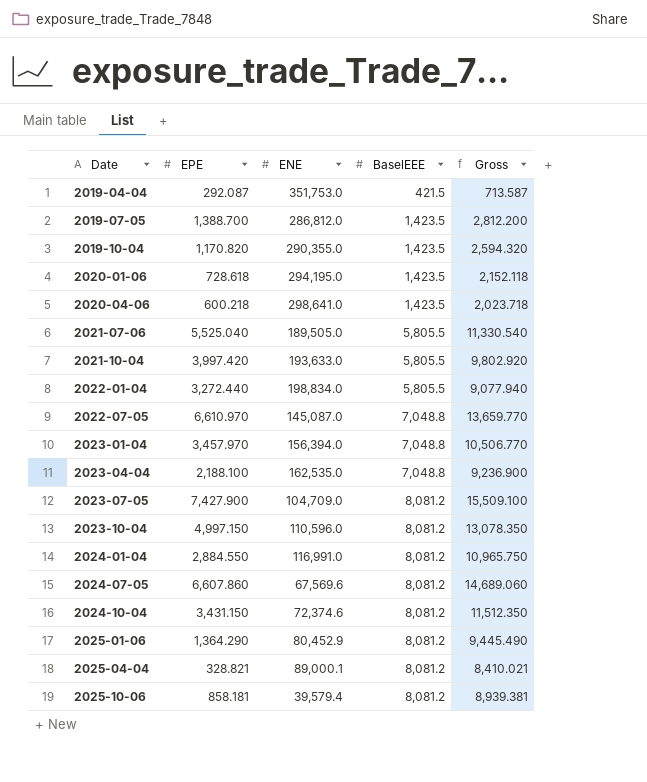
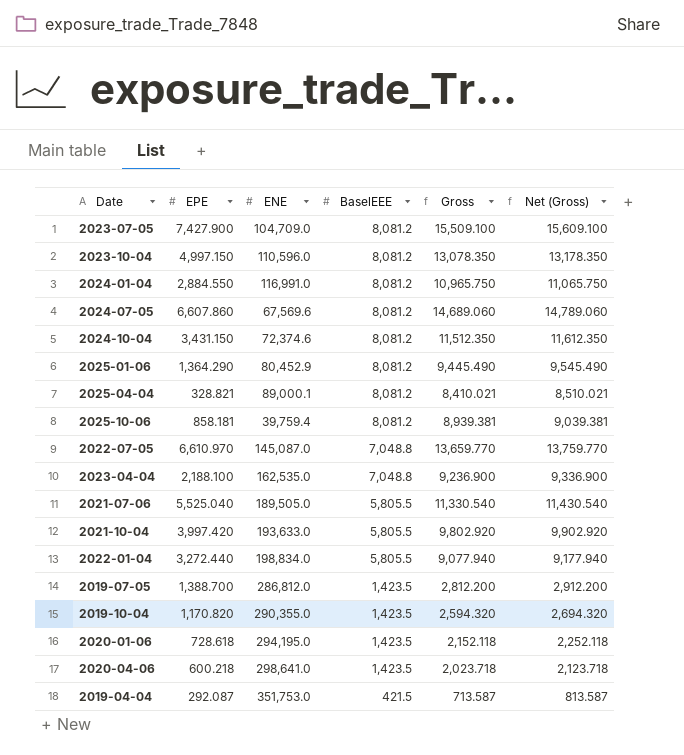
row order: Date ascending -> BaselEEE descending
column Net (Gross) | formula: none -> [Gross] + 100
row 2023-01-04: 3,457.970 | 156,394.0 | 7,048.8 | 10,506.770 -> none
2025-10-06 | ENE: 39,579.4 -> 39,759.4

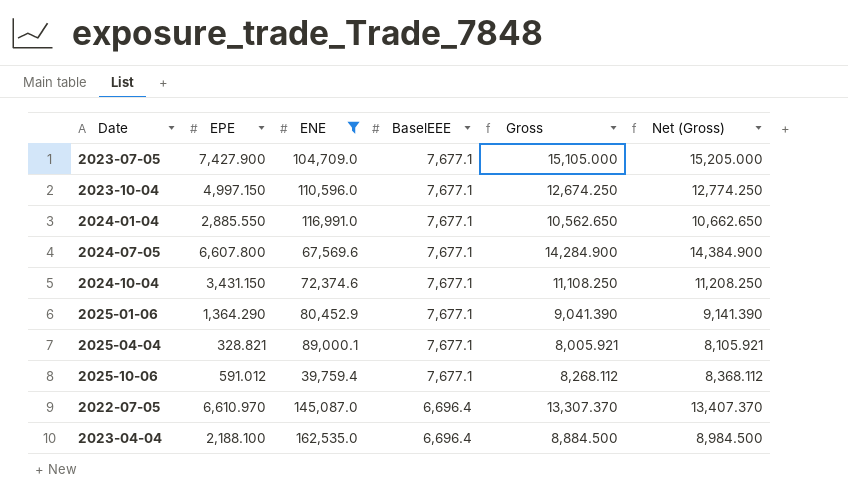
filter: none -> ENE <= 162,535.0
2023-07-05 | BaselEEE: 8,081.2 -> 7,677.1
2023-07-05 | Gross: 15,509.100 -> 15,105.000
2023-07-05 | Net (Gross): 15,609.100 -> 15,205.000
2023-10-04 | BaselEEE: 8,081.2 -> 7,677.1
2023-10-04 | Gross: 13,078.350 -> 12,674.250
2023-10-04 | Net (Gross): 13,178.350 -> 12,774.250
2024-01-04 | EPE: 2,884.550 -> 2,885.550
2024-01-04 | BaselEEE: 8,081.2 -> 7,677.1
2024-01-04 | Gross: 10,965.750 -> 10,562.650
2024-01-04 | Net (Gross): 11,065.750 -> 10,662.650
2024-07-05 | EPE: 6,607.860 -> 6,607.800
2024-07-05 | BaselEEE: 8,081.2 -> 7,677.1
2024-07-05 | Gross: 14,689.060 -> 14,284.900
2024-07-05 | Net (Gross): 14,789.060 -> 14,384.900
2024-10-04 | BaselEEE: 8,081.2 -> 7,677.1
2024-10-04 | Gross: 11,512.350 -> 11,108.250
2024-10-04 | Net (Gross): 11,612.350 -> 11,208.250
2025-01-06 | BaselEEE: 8,081.2 -> 7,677.1
2025-01-06 | Gross: 9,445.490 -> 9,041.390
2025-01-06 | Net (Gross): 9,545.490 -> 9,141.390
2025-04-04 | BaselEEE: 8,081.2 -> 7,677.1
2025-04-04 | Gross: 8,410.021 -> 8,005.921
2025-04-04 | Net (Gross): 8,510.021 -> 8,105.921
2025-10-06 | EPE: 858.181 -> 591.012
2025-10-06 | BaselEEE: 8,081.2 -> 7,677.1
2025-10-06 | Gross: 8,939.381 -> 8,268.112
2025-10-06 | Net (Gross): 9,039.381 -> 8,368.112
2022-07-05 | BaselEEE: 7,048.8 -> 6,696.4
2022-07-05 | Gross: 13,659.770 -> 13,307.370
2022-07-05 | Net (Gross): 13,759.770 -> 13,407.370
2023-04-04 | BaselEEE: 7,048.8 -> 6,696.4
2023-04-04 | Gross: 9,236.900 -> 8,884.500
2023-04-04 | Net (Gross): 9,336.900 -> 8,984.500

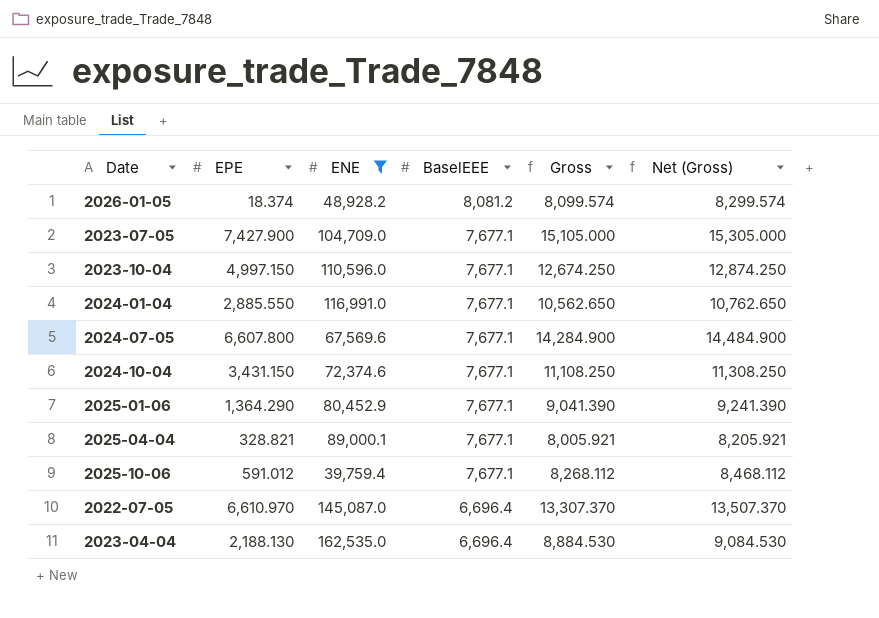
column Net (Gross) | formula: [Gross] + 100 -> [Gross] + 200
row 2026-01-05: none -> 18.374 | 48,928.2 | 8,081.2 | 8,099.574 | 8,299.574
2023-04-04 | EPE: 2,188.100 -> 2,188.130
2023-04-04 | Gross: 8,884.500 -> 8,884.530

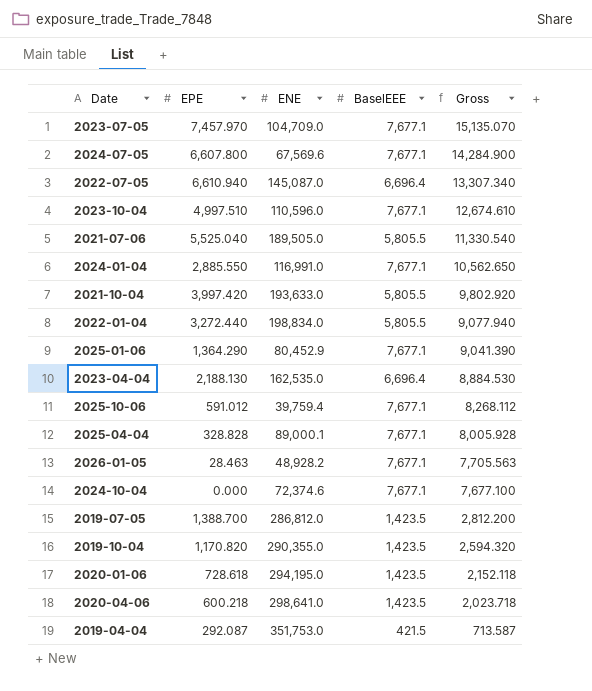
filter: ENE <= 162,535.0 -> none
row order: BaselEEE descending -> Gross descending
column Net (Gross) | formula: [Gross] + 200 -> none
2023-07-05 | EPE: 7,427.900 -> 7,457.970
2023-07-05 | Gross: 15,105.000 -> 15,135.070
2022-07-05 | EPE: 6,610.970 -> 6,610.940
2022-07-05 | Gross: 13,307.370 -> 13,307.340
2023-10-04 | EPE: 4,997.150 -> 4,997.510
2023-10-04 | Gross: 12,674.250 -> 12,674.610
2025-04-04 | EPE: 328.821 -> 328.828
2025-04-04 | Gross: 8,005.921 -> 8,005.928
2026-01-05 | EPE: 18.374 -> 28.463
2026-01-05 | BaselEEE: 8,081.2 -> 7,677.1
2026-01-05 | Gross: 8,099.574 -> 7,705.563
2024-10-04 | EPE: 3,431.150 -> 0.000
2024-10-04 | Gross: 11,108.250 -> 7,677.100

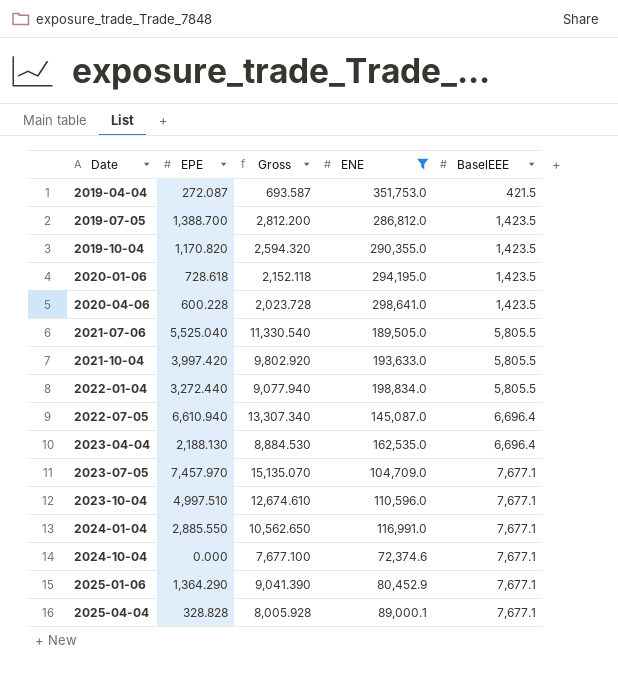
filter: none -> ENE >= 72,374.6
row order: Gross descending -> Date ascending
column Gross | position: 5 -> 3
2019-04-04 | EPE: 292.087 -> 272.087
2019-04-04 | Gross: 713.587 -> 693.587
2020-04-06 | EPE: 600.218 -> 600.228
2020-04-06 | Gross: 2,023.718 -> 2,023.728

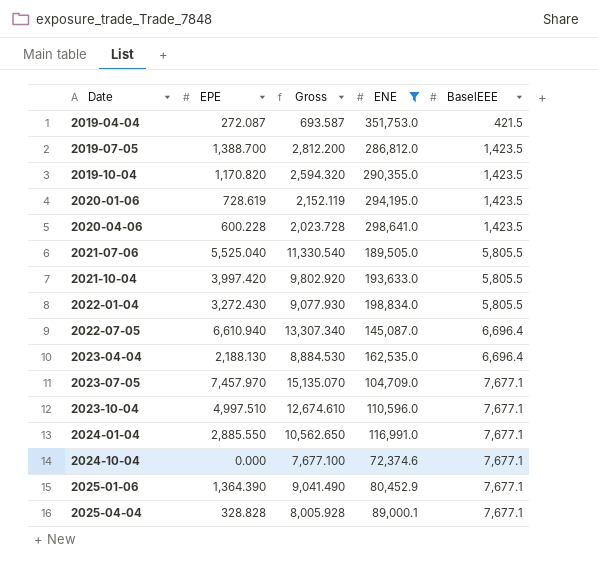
2020-01-06 | EPE: 728.618 -> 728.619
2020-01-06 | Gross: 2,152.118 -> 2,152.119
2022-01-04 | EPE: 3,272.440 -> 3,272.430
2022-01-04 | Gross: 9,077.940 -> 9,077.930
2025-01-06 | EPE: 1,364.290 -> 1,364.390
2025-01-06 | Gross: 9,041.390 -> 9,041.490

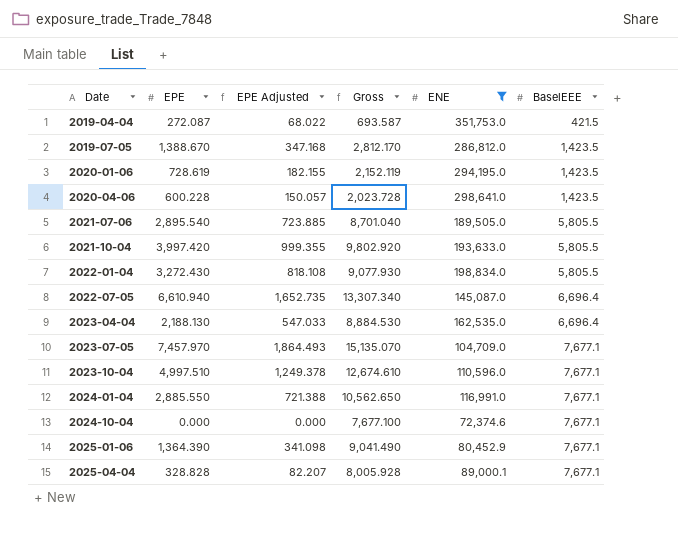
column EPE Adjusted | formula: none -> [EPE] * 0.25
row 2019-10-04: 1,170.820 | 2,594.320 | 290,355.0 | 1,423.5 -> none
2019-07-05 | EPE: 1,388.700 -> 1,388.670
2019-07-05 | Gross: 2,812.200 -> 2,812.170
2021-07-06 | EPE: 5,525.040 -> 2,895.540
2021-07-06 | Gross: 11,330.540 -> 8,701.040

